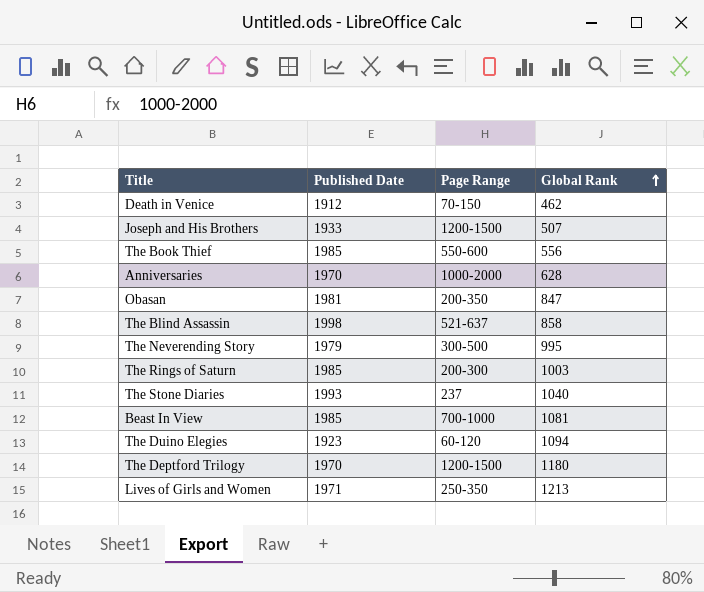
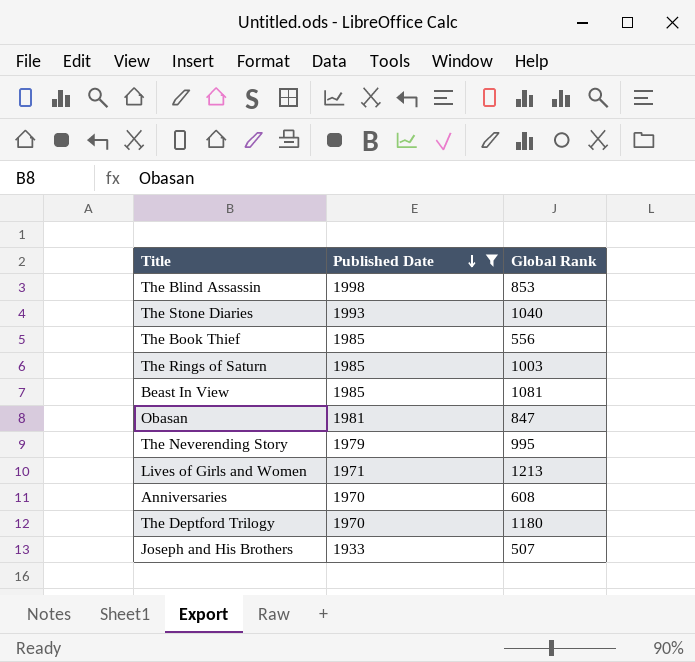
filter: none -> Published Date >= 1933
row order: Global Rank ascending -> Published Date descending
column Page Range | position: 3 -> none
The Blind Assassin | Global Rank: 858 -> 853
Anniversaries | Global Rank: 628 -> 608

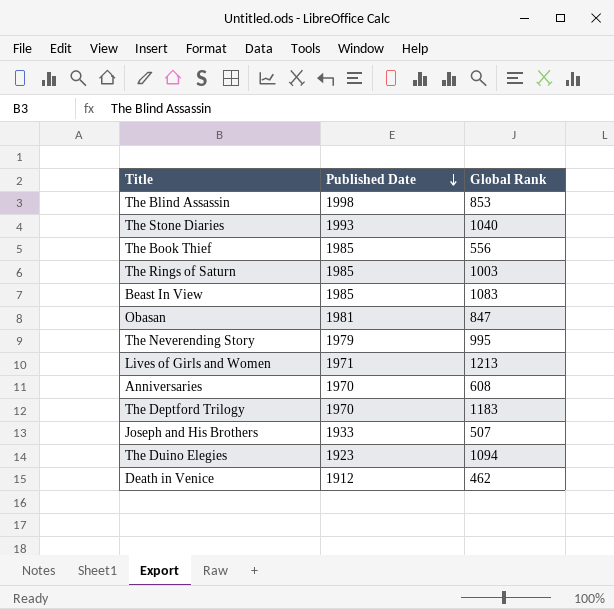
filter: Published Date >= 1933 -> none
Beast In View | Global Rank: 1081 -> 1083
The Deptford Trilogy | Global Rank: 1180 -> 1183

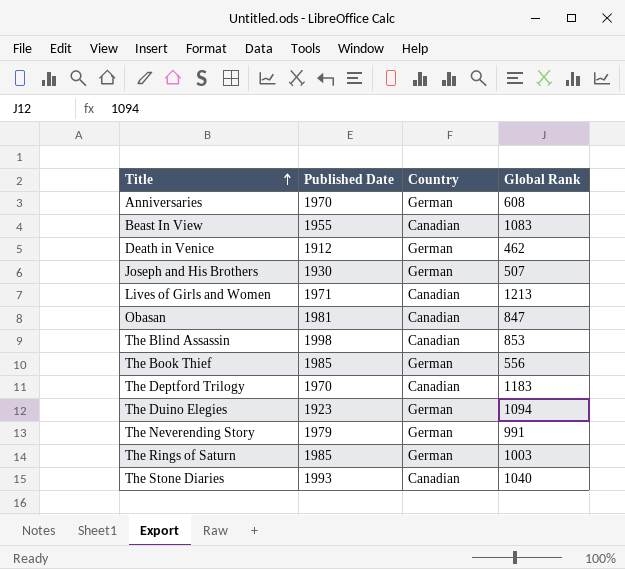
row order: Published Date descending -> Title ascending
column Country | position: none -> 3
Beast In View | Published Date: 1985 -> 1955
Joseph and His Brothers | Published Date: 1933 -> 1930
The Neverending Story | Global Rank: 995 -> 991

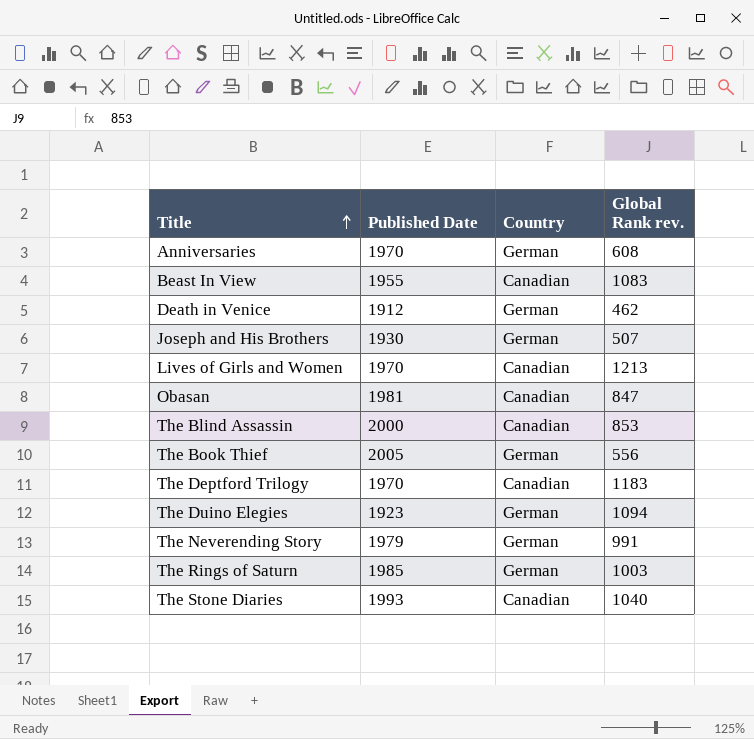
column name: Global Rank -> Global Rank rev.
Lives of Girls and Women | Published Date: 1971 -> 1970
The Blind Assassin | Published Date: 1998 -> 2000
The Book Thief | Published Date: 1985 -> 2005

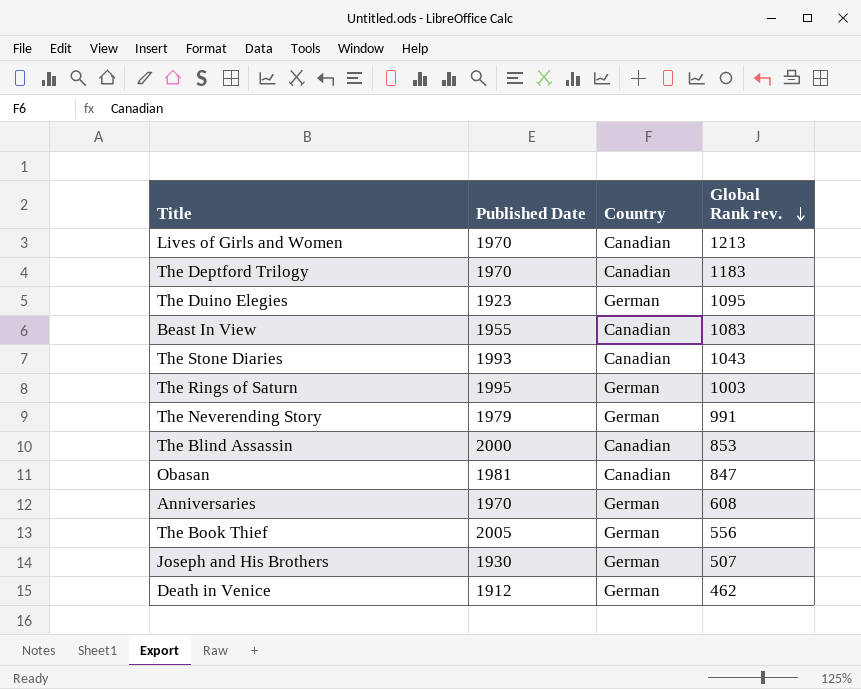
row order: Title ascending -> Global Rank rev. descending
The Duino Elegies | Global Rank rev.: 1094 -> 1095
The Stone Diaries | Global Rank rev.: 1040 -> 1043
The Rings of Saturn | Published Date: 1985 -> 1995

